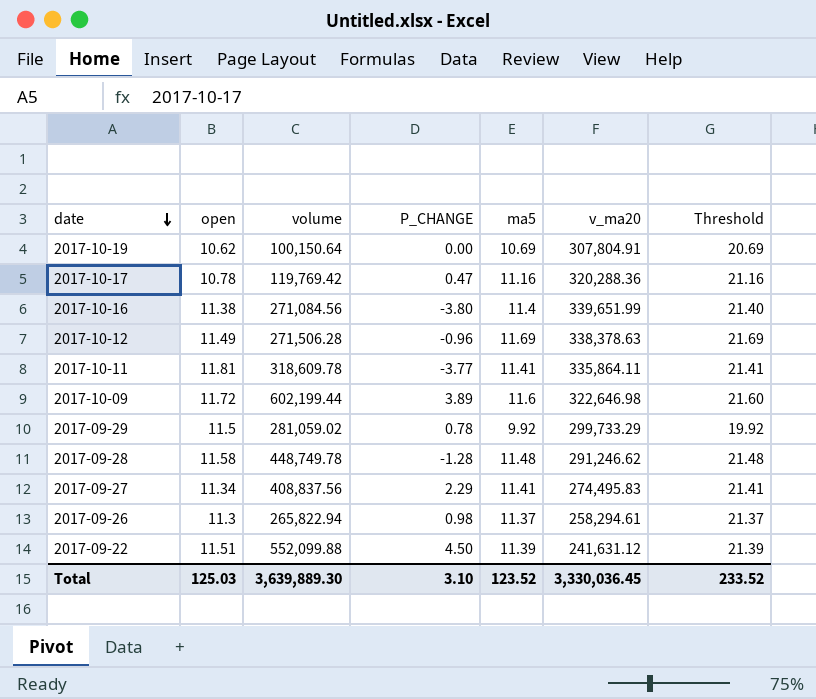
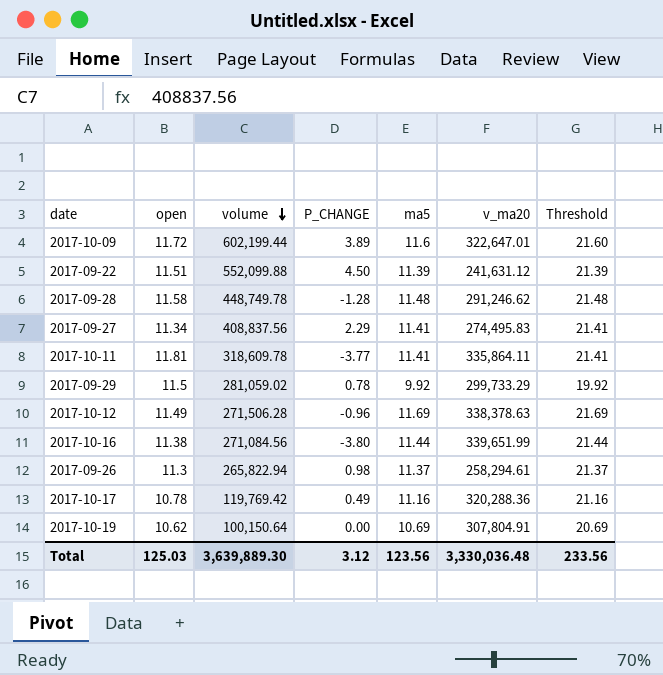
row order: date descending -> volume descending
2017-10-09 | v_ma20: 322,646.98 -> 322,647.01
2017-10-16 | ma5: 11.4 -> 11.44
2017-10-16 | Threshold: 21.40 -> 21.44
2017-10-17 | P_CHANGE: 0.47 -> 0.49
Total | P_CHANGE: 3.10 -> 3.12
Total | ma5: 123.52 -> 123.56
Total | v_ma20: 3,330,036.45 -> 3,330,036.48
Total | Threshold: 233.52 -> 233.56

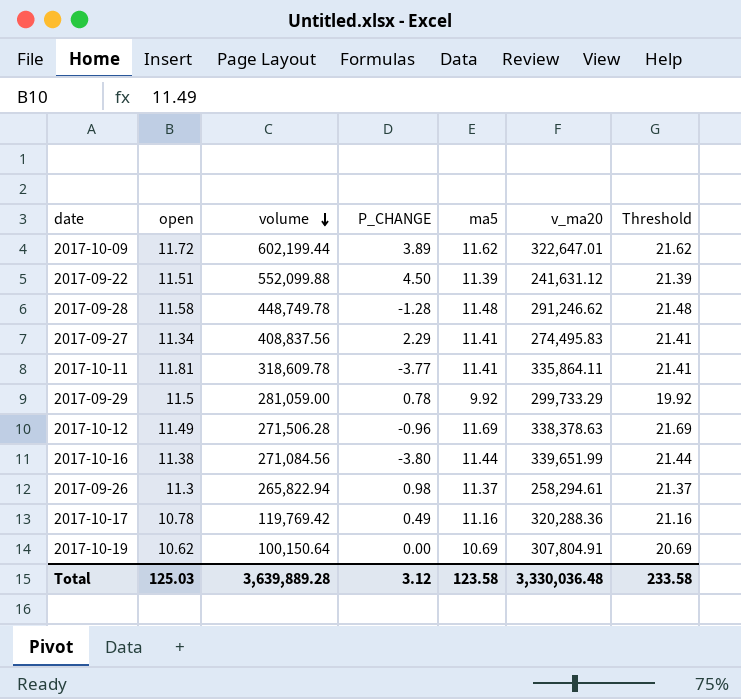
2017-10-09 | ma5: 11.6 -> 11.62
2017-10-09 | Threshold: 21.60 -> 21.62
2017-09-29 | volume: 281,059.02 -> 281,059.00
Total | volume: 3,639,889.30 -> 3,639,889.28
Total | ma5: 123.56 -> 123.58
Total | Threshold: 233.56 -> 233.58

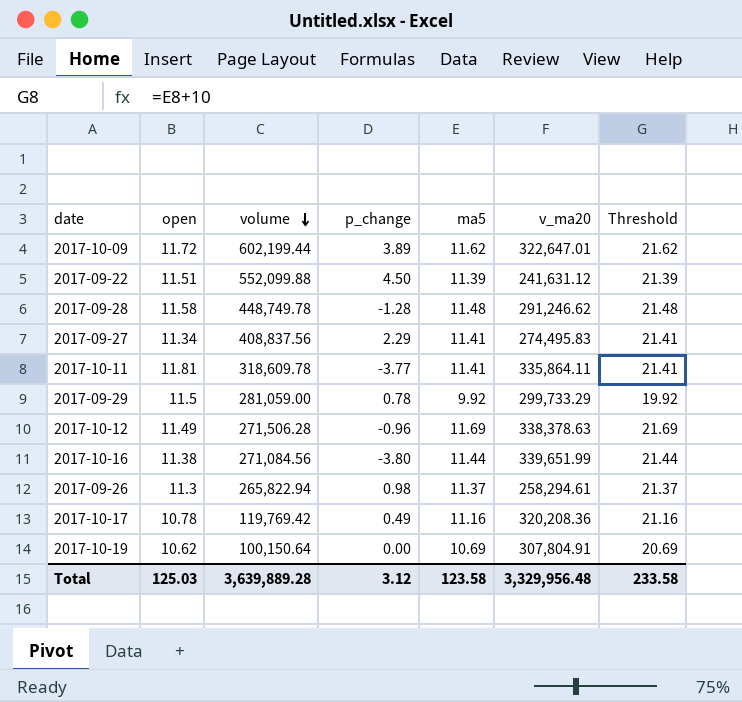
column name: P_CHANGE -> p_change
2017-10-17 | v_ma20: 320,288.36 -> 320,208.36
Total | v_ma20: 3,330,036.48 -> 3,329,956.48

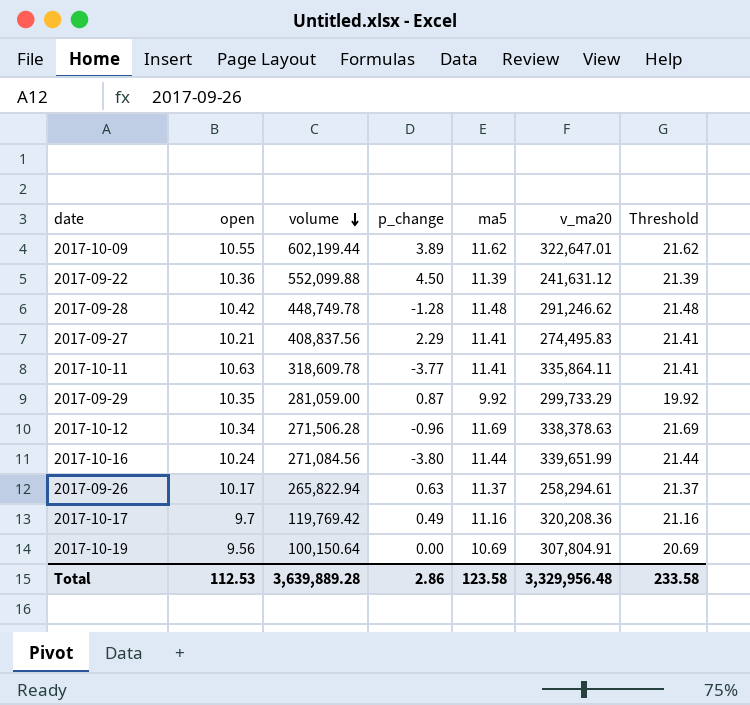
2017-10-09 | open: 11.72 -> 10.55
2017-09-22 | open: 11.51 -> 10.36
2017-09-28 | open: 11.58 -> 10.42
2017-09-27 | open: 11.34 -> 10.21
2017-10-11 | open: 11.81 -> 10.63
2017-09-29 | open: 11.5 -> 10.35
2017-09-29 | p_change: 0.78 -> 0.87
2017-10-12 | open: 11.49 -> 10.34
2017-10-16 | open: 11.38 -> 10.24
2017-09-26 | open: 11.3 -> 10.17
2017-09-26 | p_change: 0.98 -> 0.63
2017-10-17 | open: 10.78 -> 9.7
2017-10-19 | open: 10.62 -> 9.56
Total | open: 125.03 -> 112.53
Total | p_change: 3.12 -> 2.86

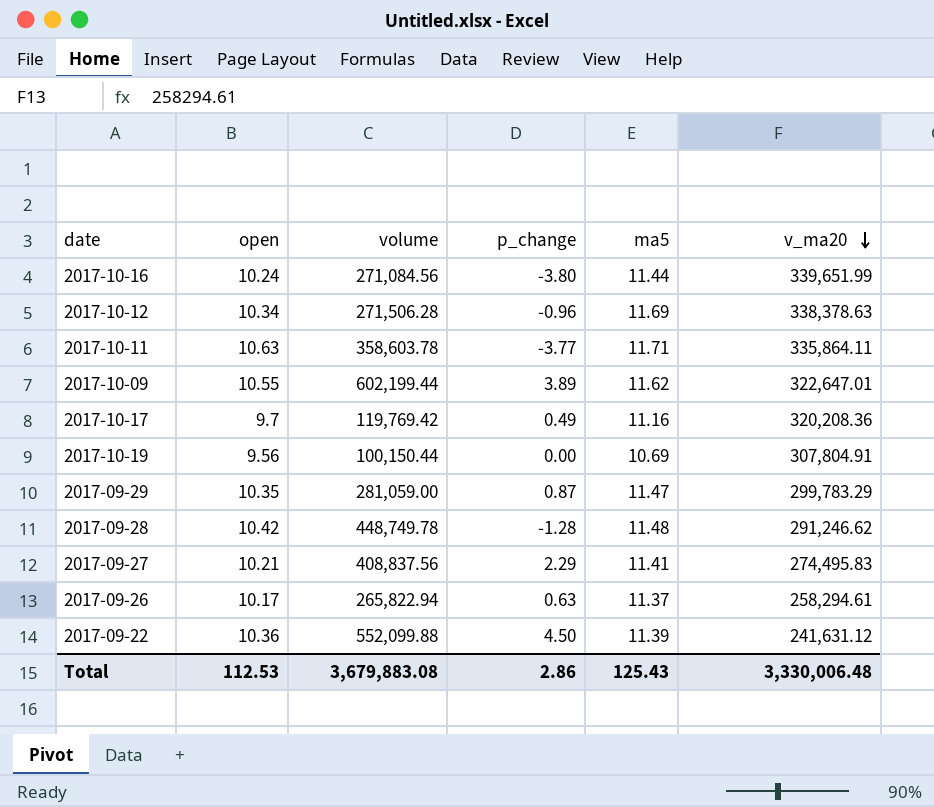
row order: volume descending -> v_ma20 descending
column Threshold | formula: [ma5] + 10 -> none
2017-10-11 | volume: 318,609.78 -> 358,603.78
2017-10-11 | ma5: 11.41 -> 11.71
2017-10-19 | volume: 100,150.64 -> 100,150.44
2017-09-29 | ma5: 9.92 -> 11.47
2017-09-29 | v_ma20: 299,733.29 -> 299,783.29
Total | volume: 3,639,889.28 -> 3,679,883.08
Total | ma5: 123.58 -> 125.43
Total | v_ma20: 3,329,956.48 -> 3,330,006.48

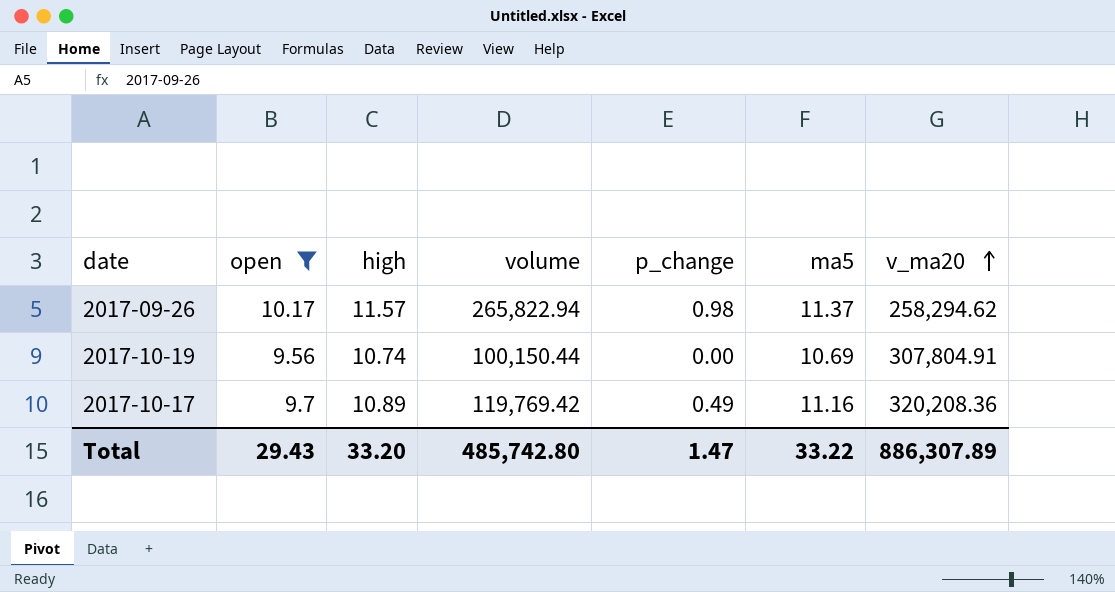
filter: none -> open <= 10.17
row order: v_ma20 descending -> v_ma20 ascending
column high | position: none -> 3
2017-09-26 | p_change: 0.63 -> 0.98
2017-09-26 | v_ma20: 258,294.61 -> 258,294.62
Total | open: 112.53 -> 29.43
Total | volume: 3,679,883.08 -> 485,742.80
Total | p_change: 2.86 -> 1.47
Total | ma5: 125.43 -> 33.22
Total | v_ma20: 3,330,006.48 -> 886,307.89

